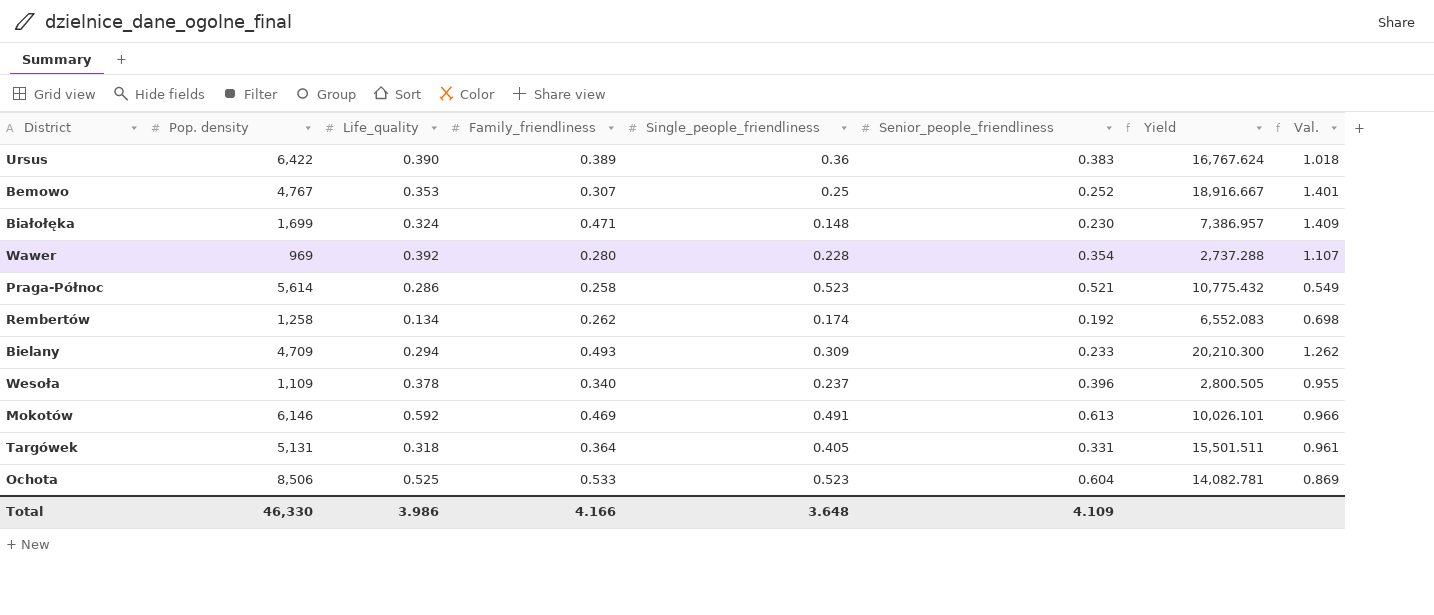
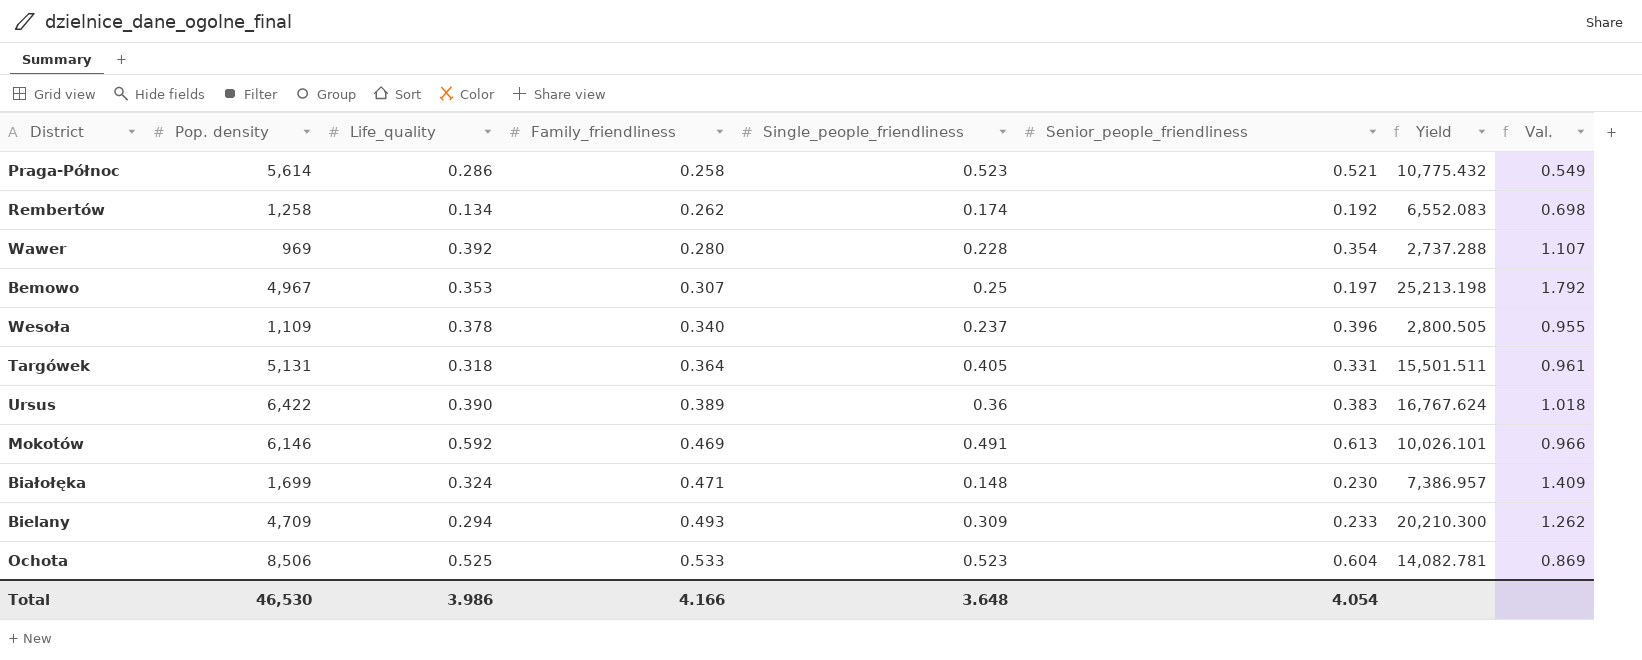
row order: none -> Family_friendliness ascending
Bemowo | Pop. density: 4,767 -> 4,967
Bemowo | Senior_people_friendliness: 0.252 -> 0.197
Bemowo | Yield: 18,916.667 -> 25,213.198
Bemowo | Val.: 1.401 -> 1.792
Total | Pop. density: 46,330 -> 46,530
Total | Senior_people_friendliness: 4.109 -> 4.054

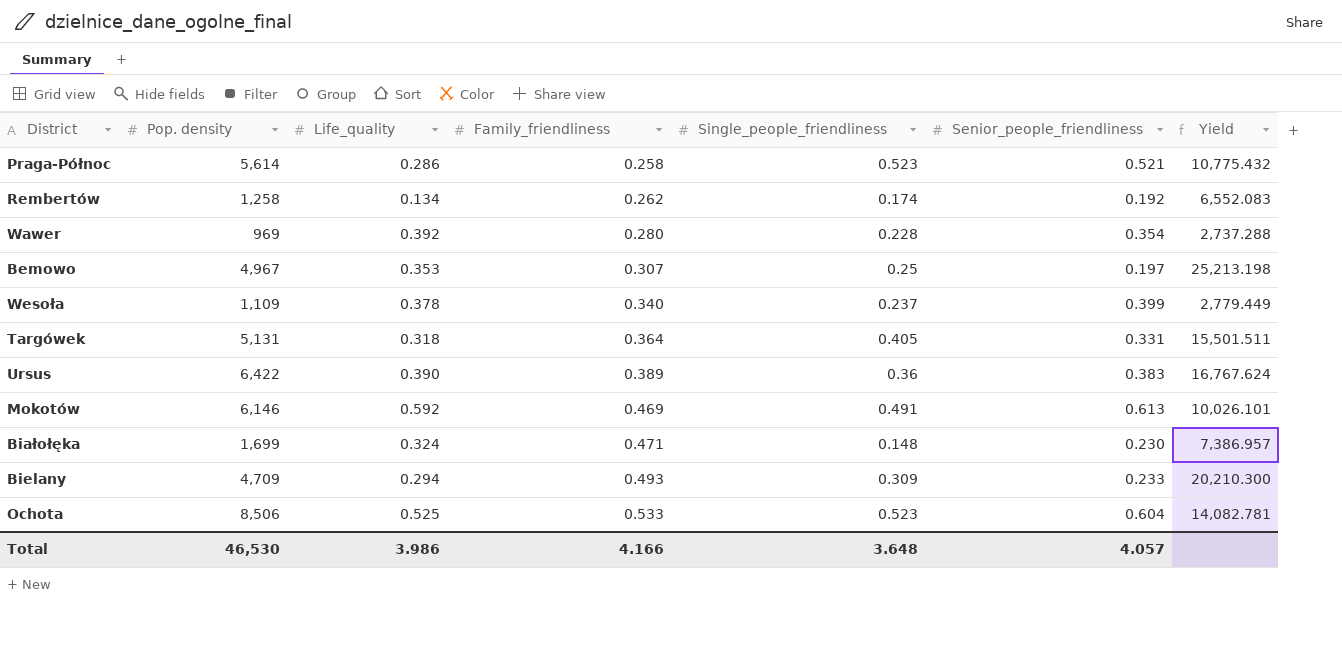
column Val. | formula: [Life_quality] / [Senior_people_friendliness] -> none
Wesoła | Senior_people_friendliness: 0.396 -> 0.399
Wesoła | Yield: 2,800.505 -> 2,779.449
Total | Senior_people_friendliness: 4.054 -> 4.057

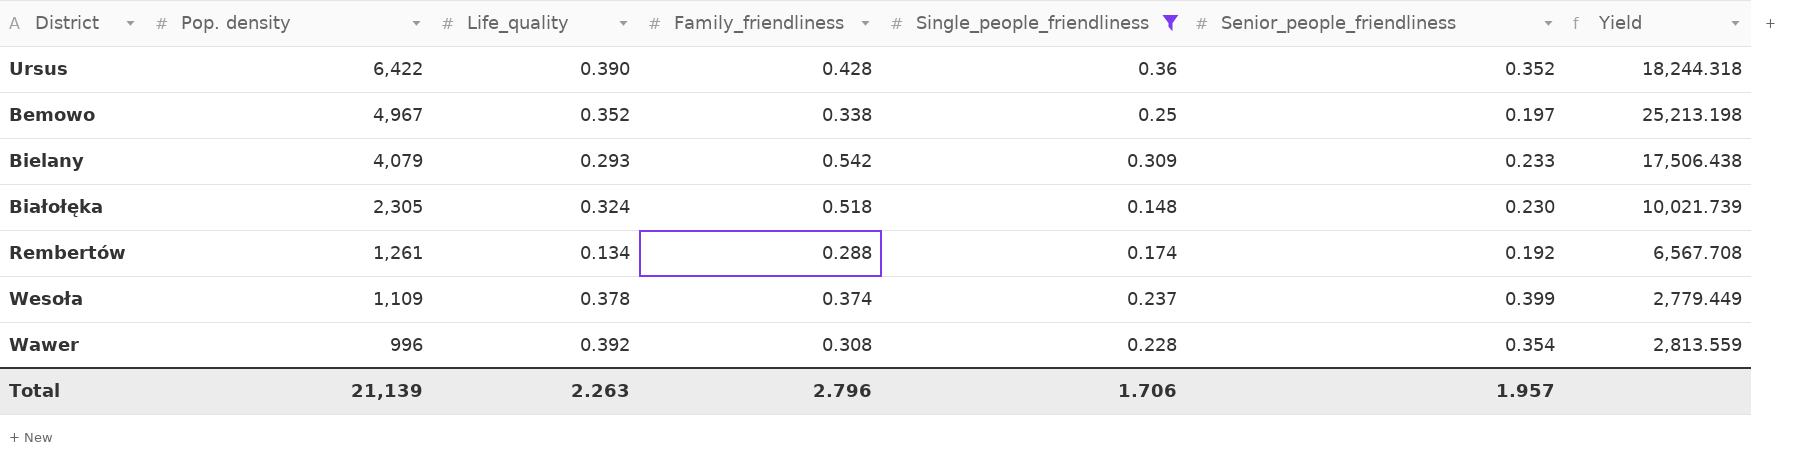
filter: none -> Single_people_friendliness <= 0.36
row order: Family_friendliness ascending -> Pop. density descending
Ursus | Family_friendliness: 0.389 -> 0.428
Ursus | Senior_people_friendliness: 0.383 -> 0.352
Ursus | Yield: 16,767.624 -> 18,244.318
Bemowo | Life_quality: 0.353 -> 0.352
Bemowo | Family_friendliness: 0.307 -> 0.338
Bielany | Pop. density: 4,709 -> 4,079
Bielany | Life_quality: 0.294 -> 0.293
Bielany | Family_friendliness: 0.493 -> 0.542
Bielany | Yield: 20,210.300 -> 17,506.438
Białołęka | Pop. density: 1,699 -> 2,305
Białołęka | Family_friendliness: 0.471 -> 0.518
Białołęka | Yield: 7,386.957 -> 10,021.739
Rembertów | Pop. density: 1,258 -> 1,261
Rembertów | Family_friendliness: 0.262 -> 0.288
Rembertów | Yield: 6,552.083 -> 6,567.708
Wesoła | Family_friendliness: 0.340 -> 0.374
Wawer | Pop. density: 969 -> 996
Wawer | Family_friendliness: 0.280 -> 0.308
Wawer | Yield: 2,737.288 -> 2,813.559
Total | Pop. density: 46,530 -> 21,139
Total | Life_quality: 3.986 -> 2.263
Total | Family_friendliness: 4.166 -> 2.796
Total | Single_people_friendliness: 3.648 -> 1.706
Total | Senior_people_friendliness: 4.057 -> 1.957

